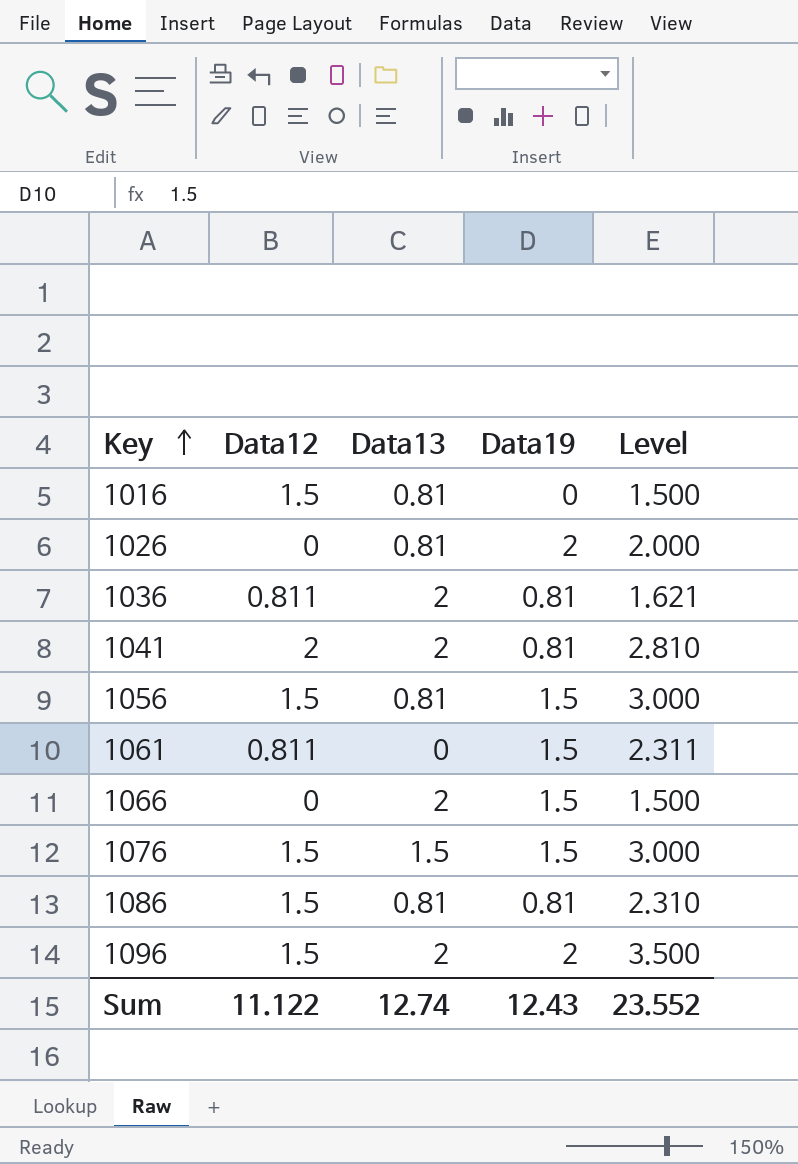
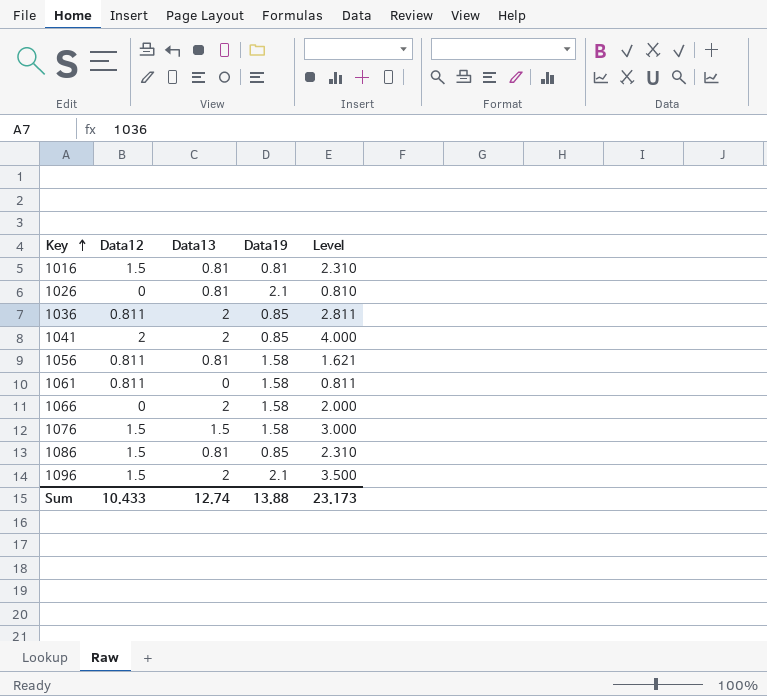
column Level | formula: [Data12] + [Data19] -> [Data12] + [Data13]
1016 | Data19: 0 -> 0.81
1026 | Data19: 2 -> 2.1
1036 | Data19: 0.81 -> 0.85
1041 | Data19: 0.81 -> 0.85
1056 | Data12: 1.5 -> 0.811
1056 | Data19: 1.5 -> 1.58
1061 | Data19: 1.5 -> 1.58
1066 | Data19: 1.5 -> 1.58
1076 | Data19: 1.5 -> 1.58
1086 | Data19: 0.81 -> 0.85
1096 | Data19: 2 -> 2.1
Sum | Data12: 11.122 -> 10.433
Sum | Data19: 12.43 -> 13.88
Sum | Level: 23.552 -> 23.173

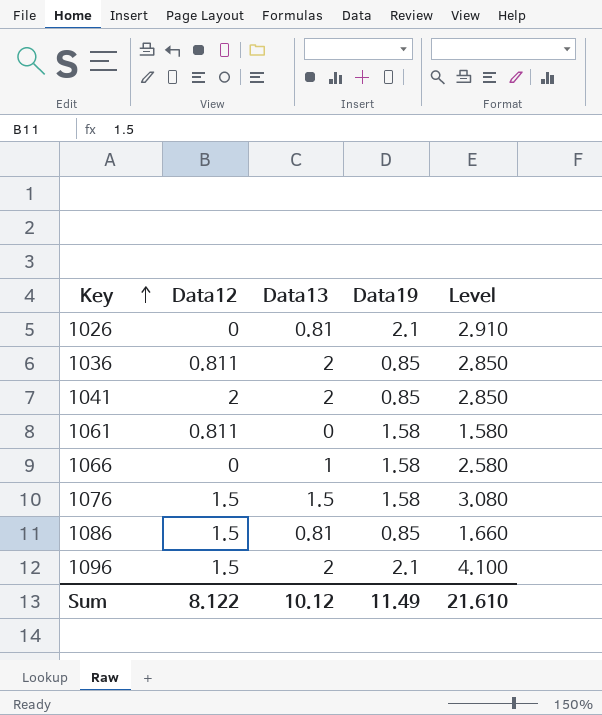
column Level | formula: [Data12] + [Data13] -> [Data13] + [Data19]
row 1016: 1.5 | 0.81 | 0.81 | 2.310 -> none
row 1056: 0.811 | 0.81 | 1.58 | 1.621 -> none
1066 | Data13: 2 -> 1
Sum | Data12: 10.433 -> 8.122
Sum | Data13: 12.74 -> 10.12
Sum | Data19: 13.88 -> 11.49
Sum | Level: 23.173 -> 21.610

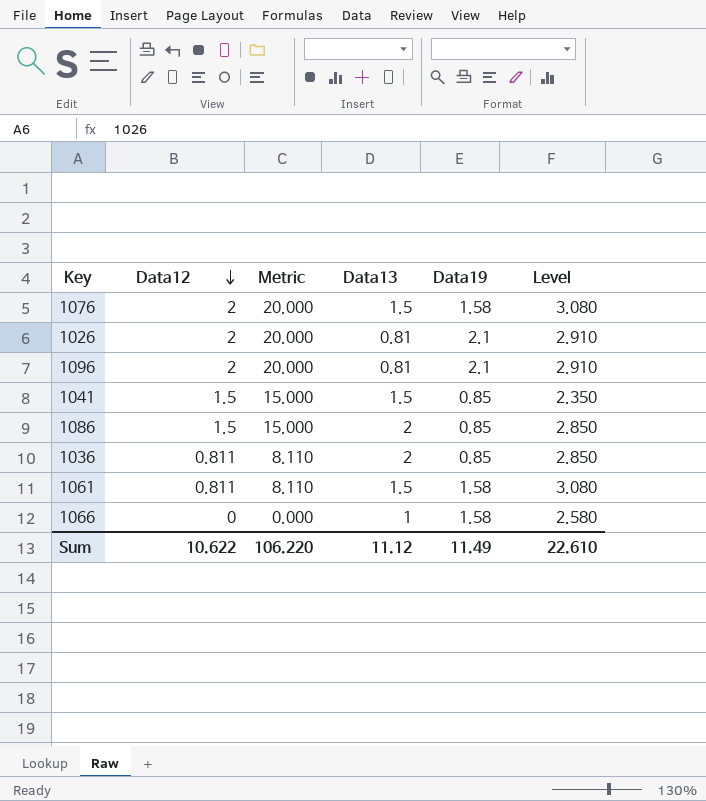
row order: Key ascending -> Data12 descending
column Metric | formula: none -> [Data12] * 10
1076 | Data12: 1.5 -> 2
1026 | Data12: 0 -> 2
1096 | Data12: 1.5 -> 2
1096 | Data13: 2 -> 0.81
1096 | Level: 4.100 -> 2.910
1041 | Data12: 2 -> 1.5
1041 | Data13: 2 -> 1.5
1041 | Level: 2.850 -> 2.350
1086 | Data13: 0.81 -> 2
1086 | Level: 1.660 -> 2.850
1061 | Data13: 0 -> 1.5
1061 | Level: 1.580 -> 3.080
Sum | Data12: 8.122 -> 10.622
Sum | Data13: 10.12 -> 11.12
Sum | Level: 21.610 -> 22.610

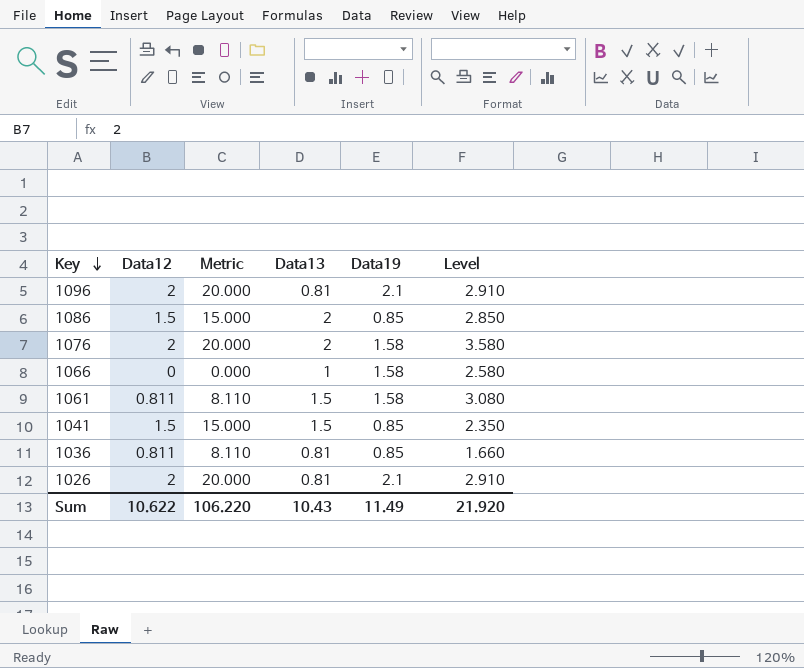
row order: Data12 descending -> Key descending
1076 | Data13: 1.5 -> 2
1076 | Level: 3.080 -> 3.580
1036 | Data13: 2 -> 0.81
1036 | Level: 2.850 -> 1.660
Sum | Data13: 11.12 -> 10.43
Sum | Level: 22.610 -> 21.920

